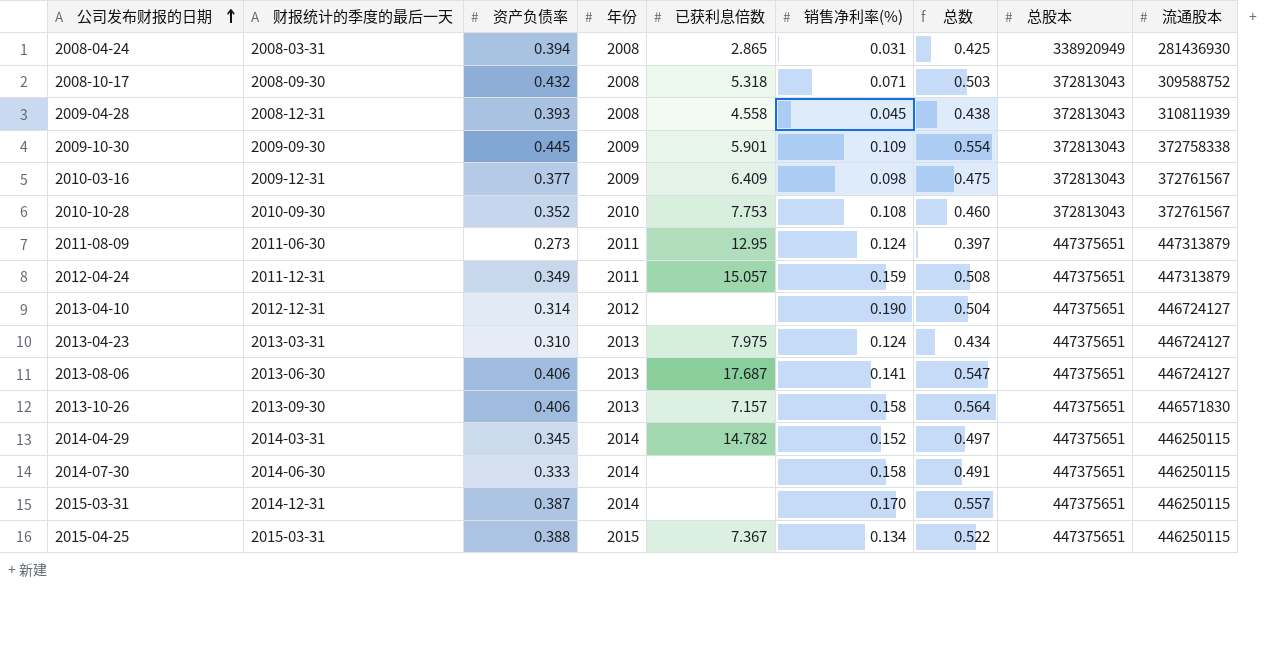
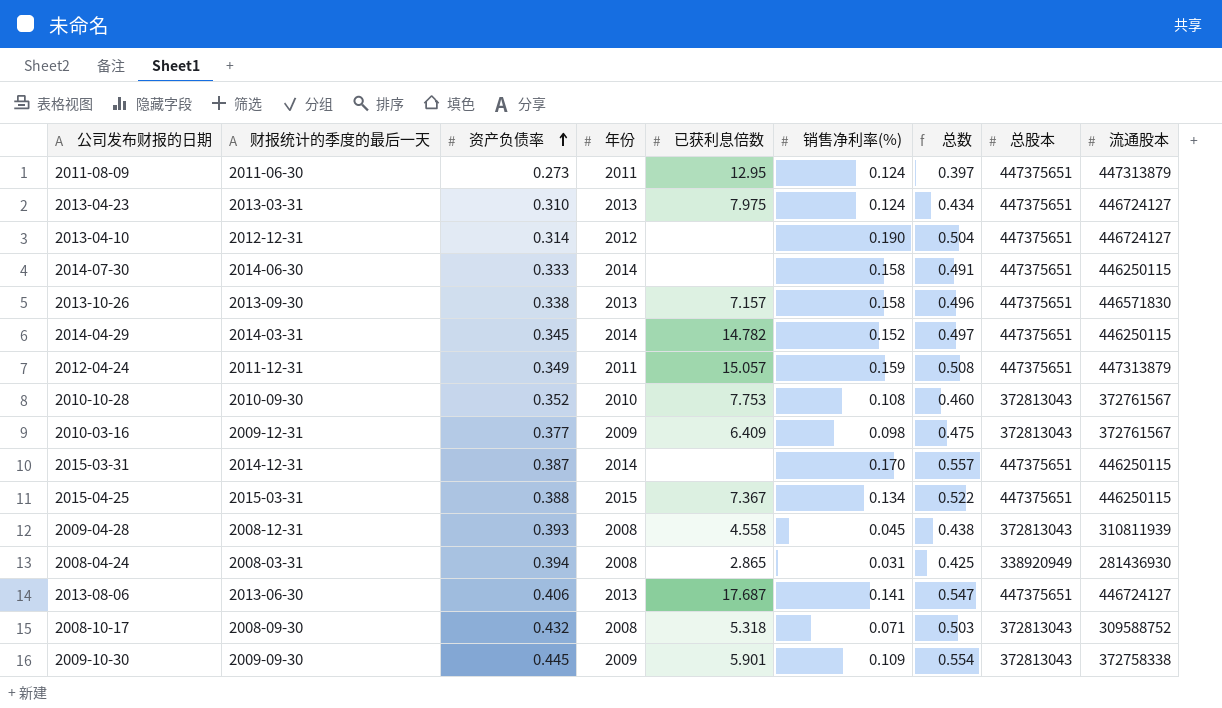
row order: 公司发布财报的日期 ascending -> 资产负债率 ascending
2013-10-26 | 资产负债率: 0.406 -> 0.338
2013-10-26 | 总数: 0.564 -> 0.496

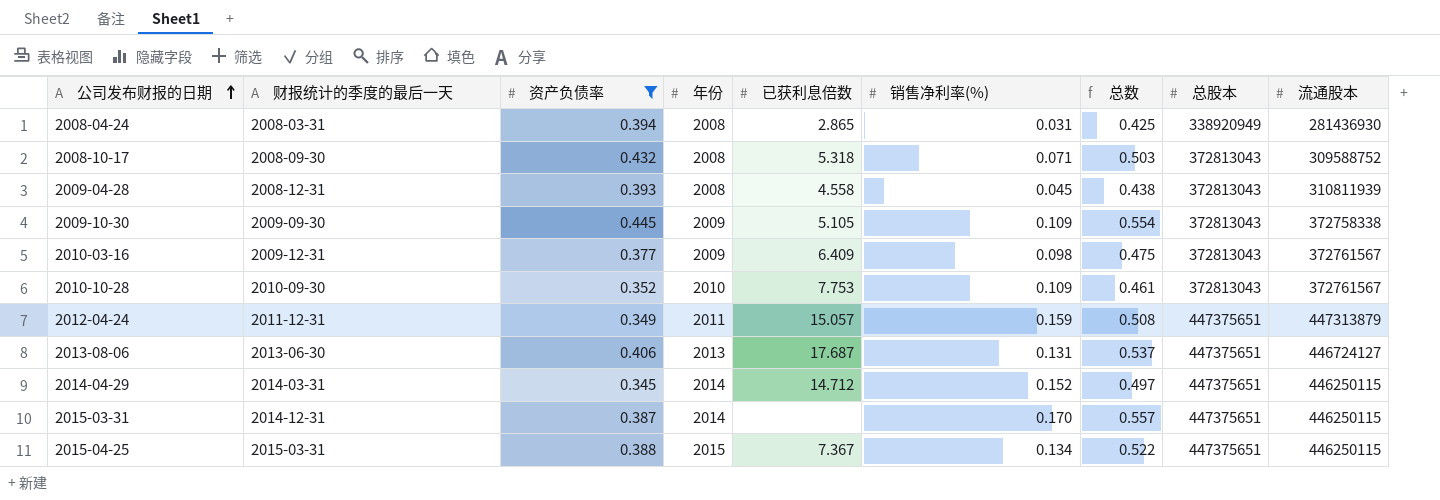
filter: none -> 资产负债率 >= 0.345
row order: 资产负债率 ascending -> 公司发布财报的日期 ascending
2009-10-30 | 已获利息倍数: 5.901 -> 5.105
2010-10-28 | 销售净利率(%): 0.108 -> 0.109
2010-10-28 | 总数: 0.460 -> 0.461
2013-08-06 | 销售净利率(%): 0.141 -> 0.131
2013-08-06 | 总数: 0.547 -> 0.537
2014-04-29 | 已获利息倍数: 14.782 -> 14.712

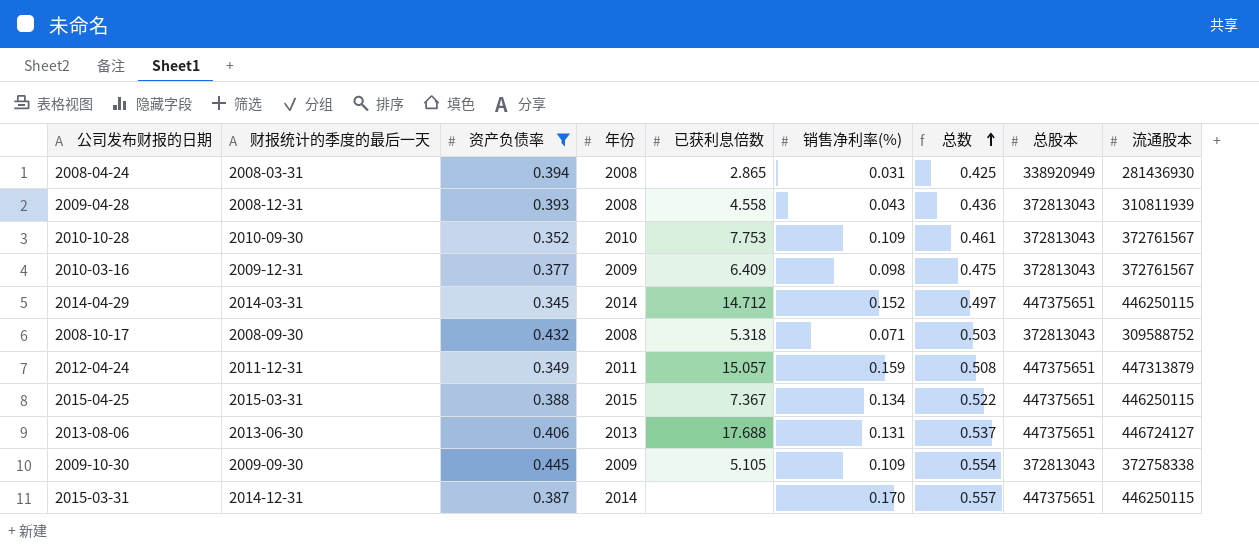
row order: 公司发布财报的日期 ascending -> 总数 ascending
2009-04-28 | 销售净利率(%): 0.045 -> 0.043
2009-04-28 | 总数: 0.438 -> 0.436
2013-08-06 | 已获利息倍数: 17.687 -> 17.688

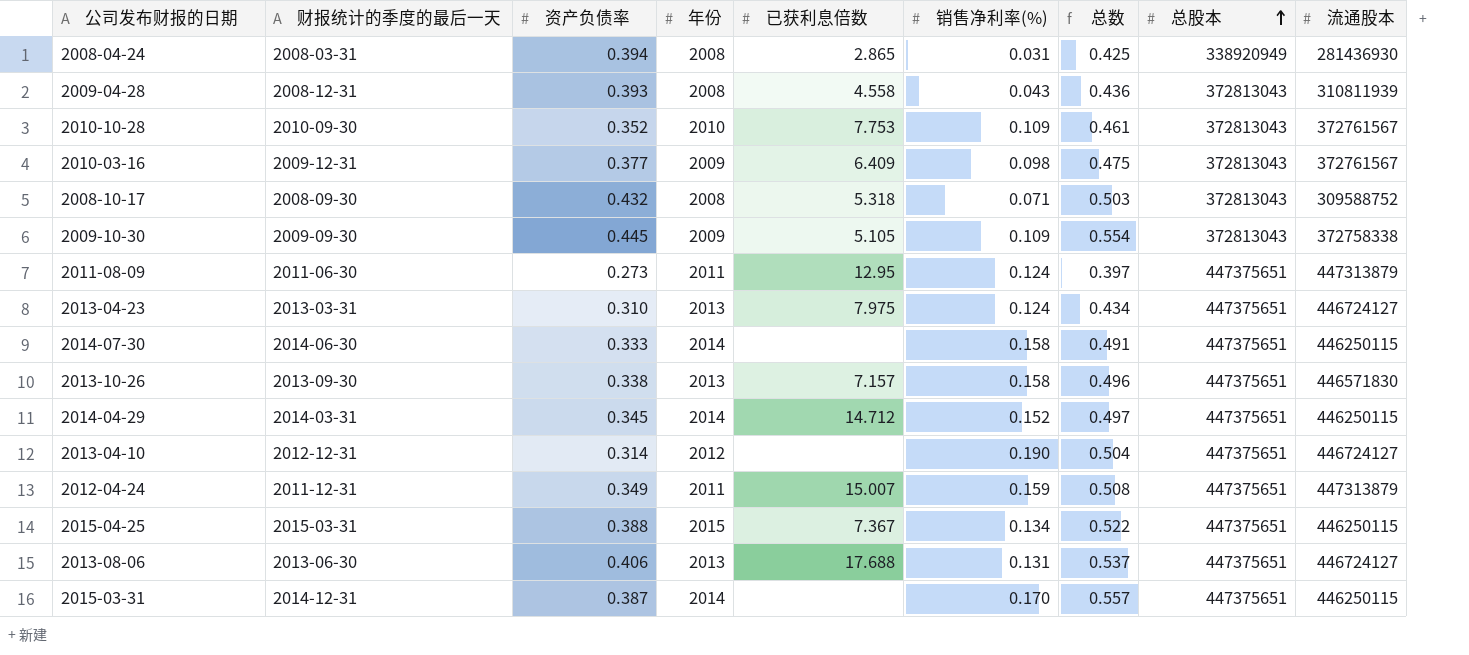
filter: 资产负债率 >= 0.345 -> none
row order: 总数 ascending -> 总股本 ascending
2012-04-24 | 已获利息倍数: 15.057 -> 15.007

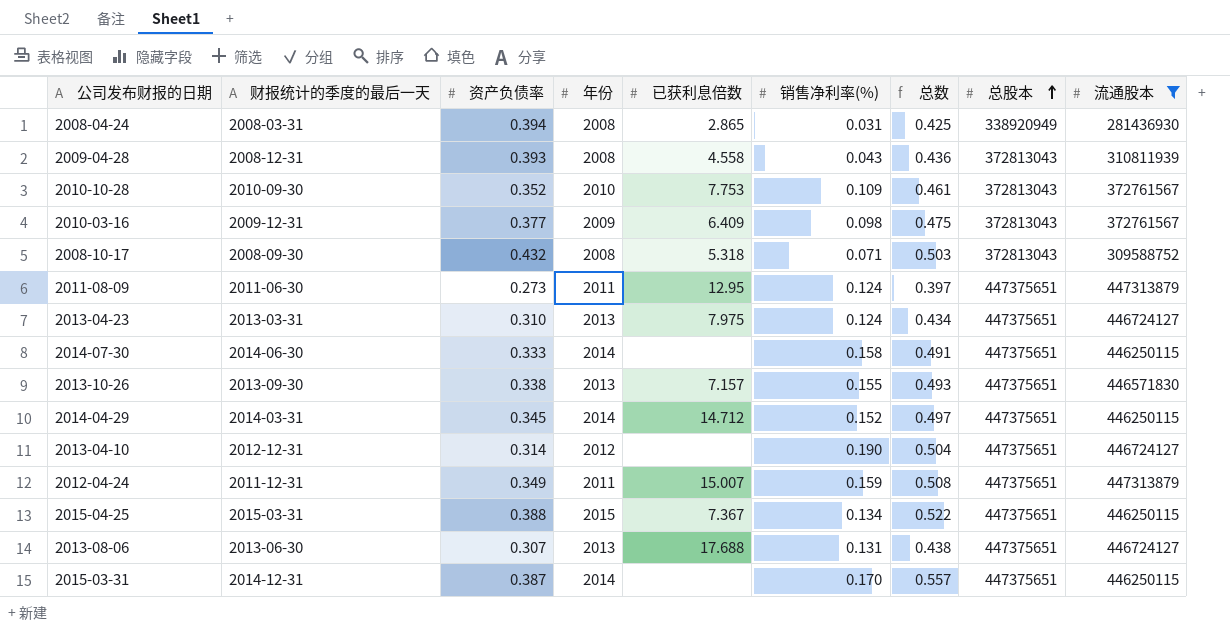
filter: none -> 流通股本 != 372758338
2013-10-26 | 销售净利率(%): 0.158 -> 0.155
2013-10-26 | 总数: 0.496 -> 0.493
2013-08-06 | 资产负债率: 0.406 -> 0.307
2013-08-06 | 总数: 0.537 -> 0.438

